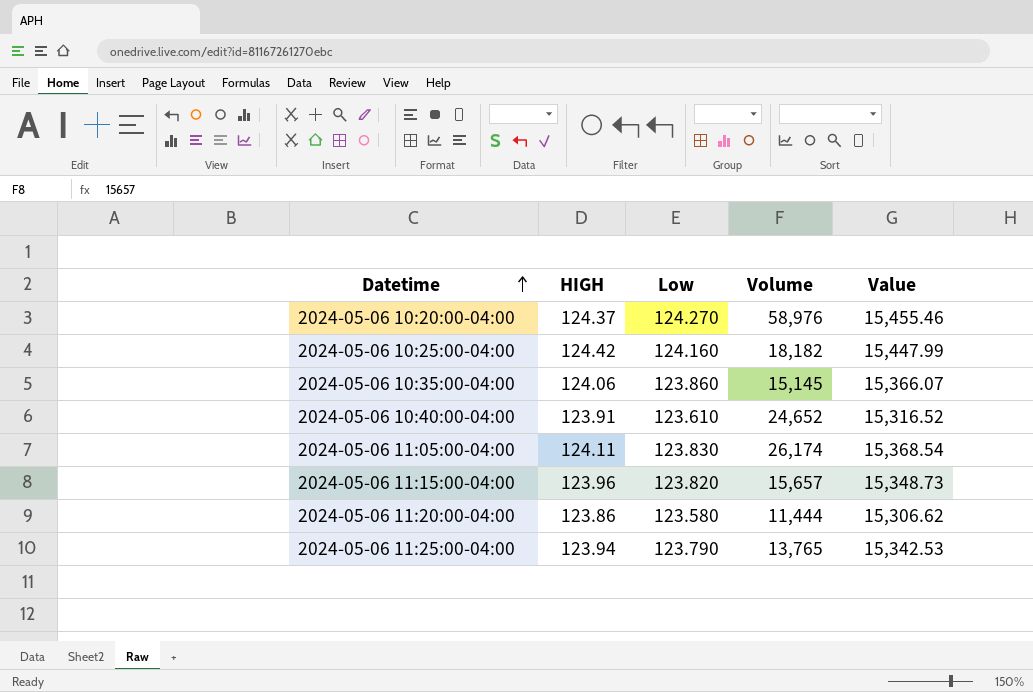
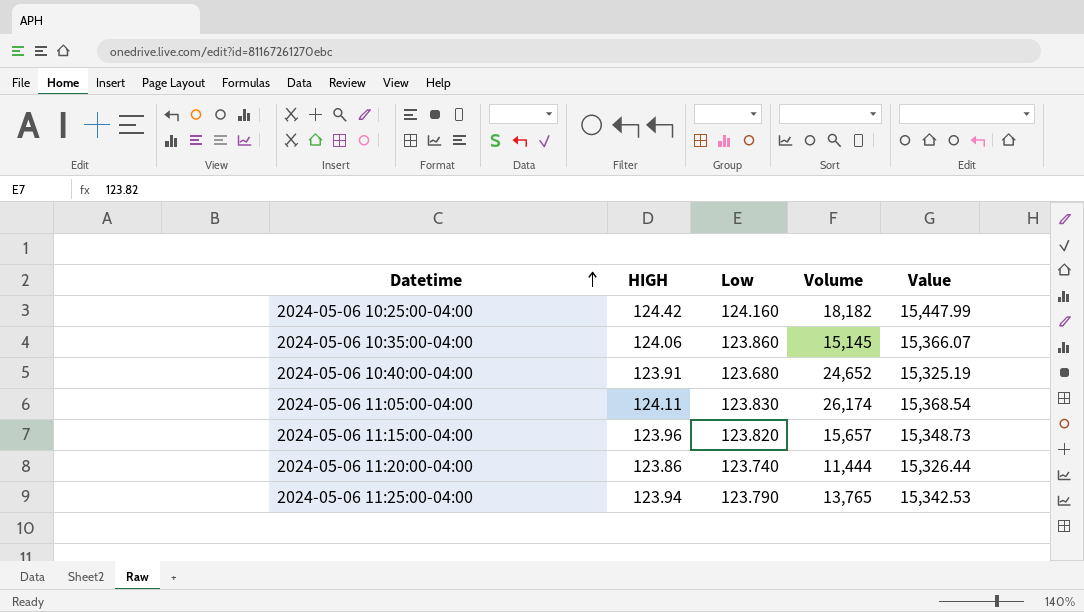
row 2024-05-06 10:20:00-04:00: 124.37 | 124.270 | 58,976 | 15,455.46 -> none
2024-05-06 10:40:00-04:00 | Low: 123.610 -> 123.680
2024-05-06 10:40:00-04:00 | Value: 15,316.52 -> 15,325.19
2024-05-06 11:20:00-04:00 | Low: 123.580 -> 123.740
2024-05-06 11:20:00-04:00 | Value: 15,306.62 -> 15,326.44

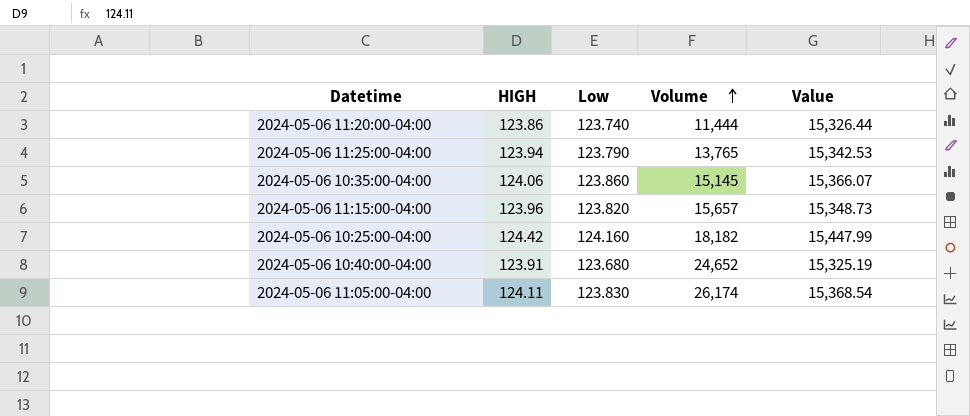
row order: Datetime ascending -> Volume ascending

